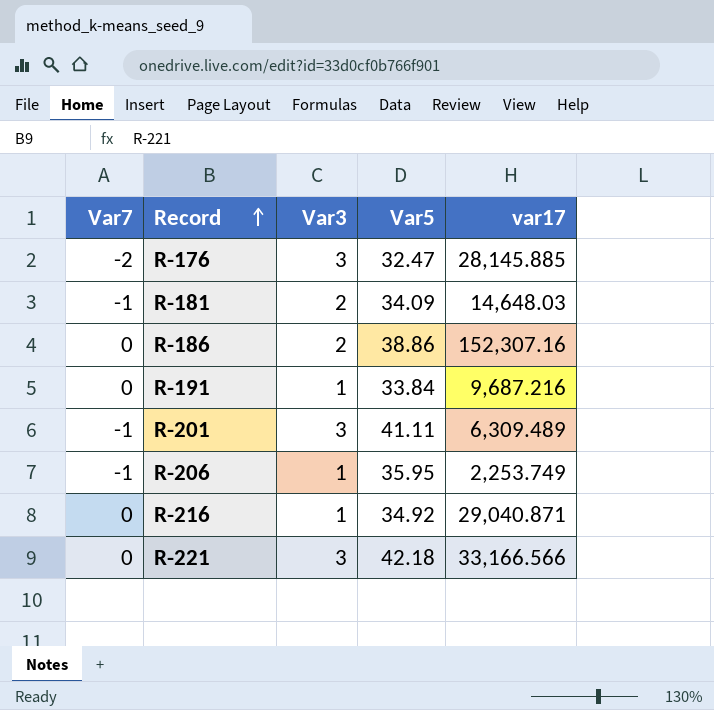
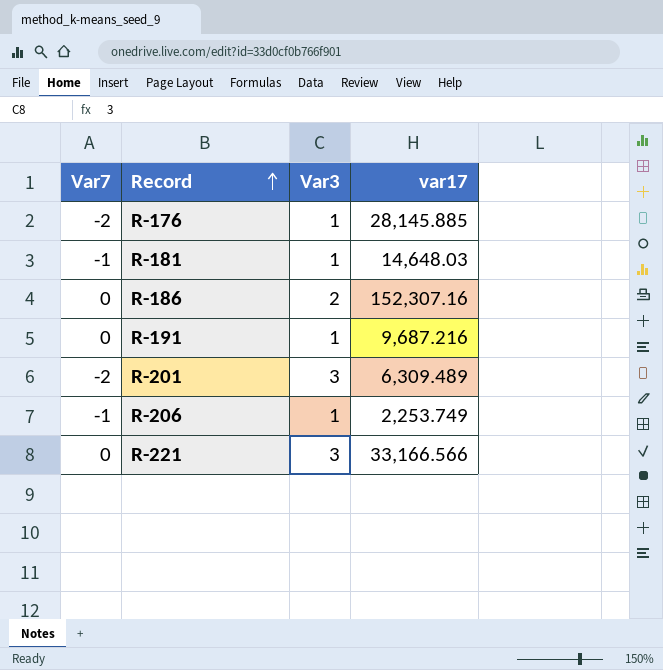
column Var5 | position: 4 -> none
row R-216: 0 | 1 | 34.92 | 29,040.871 -> none
R-176 | Var3: 3 -> 1
R-181 | Var3: 2 -> 1
R-201 | Var7: -1 -> -2

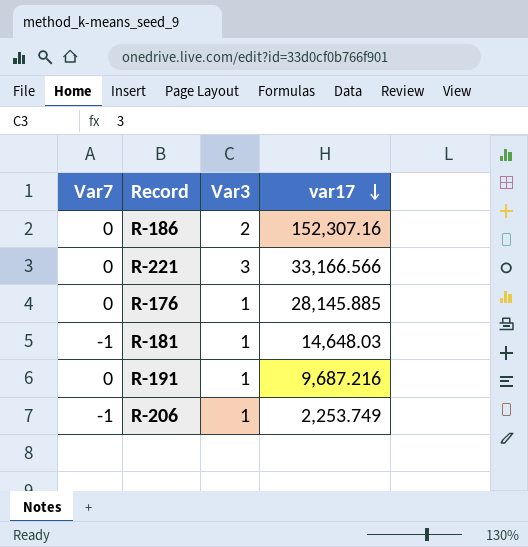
row order: Record ascending -> var17 descending
row R-201: -2 | 3 | 6,309.489 -> none
R-176 | Var7: -2 -> 0

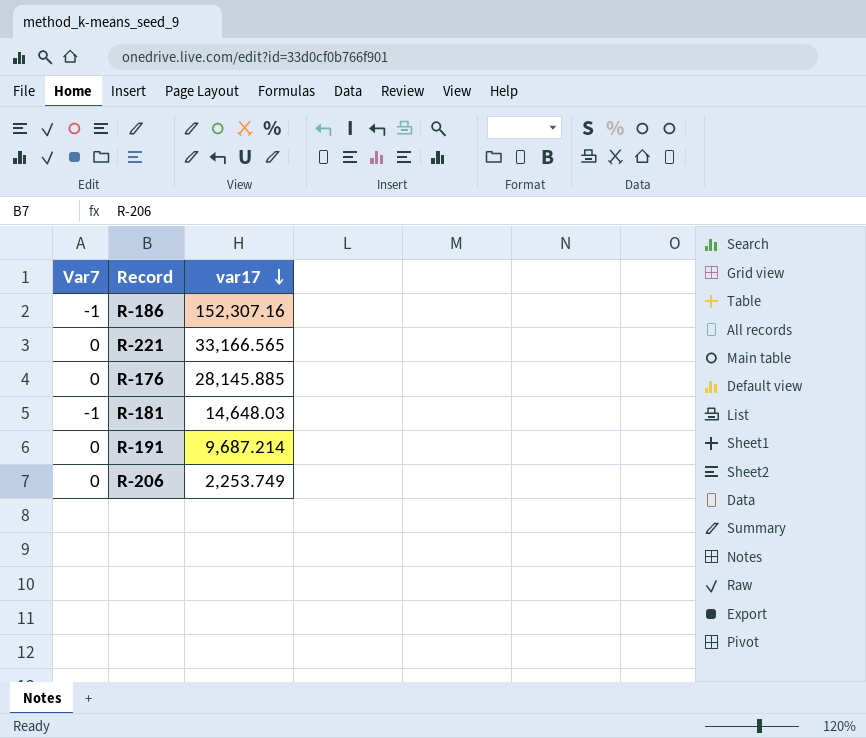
column Var3 | position: 3 -> none
R-186 | Var7: 0 -> -1
R-221 | var17: 33,166.566 -> 33,166.565
R-191 | var17: 9,687.216 -> 9,687.214
R-206 | Var7: -1 -> 0

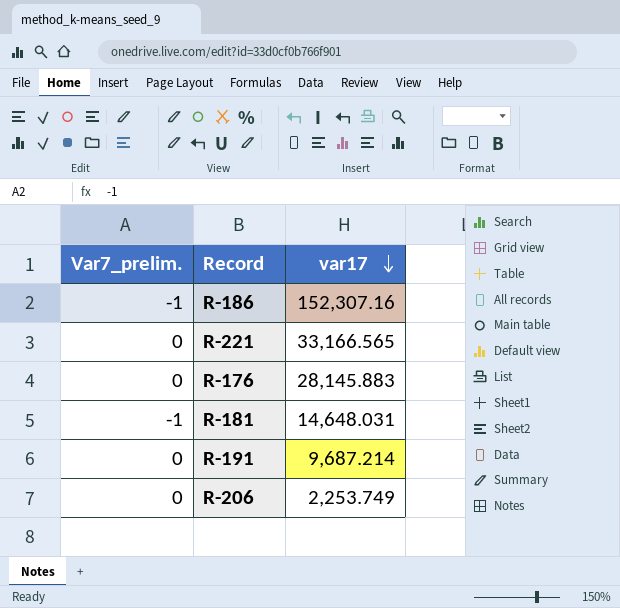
column name: Var7 -> Var7_prelim.
R-176 | var17: 28,145.885 -> 28,145.883
R-181 | var17: 14,648.03 -> 14,648.031

